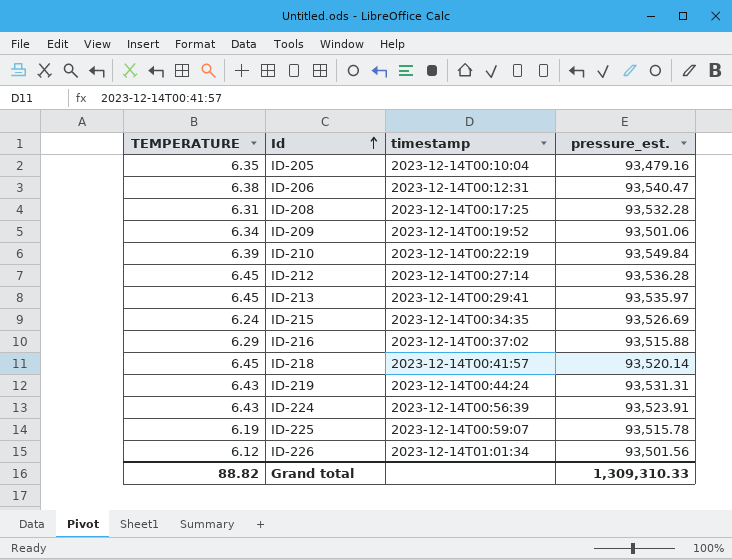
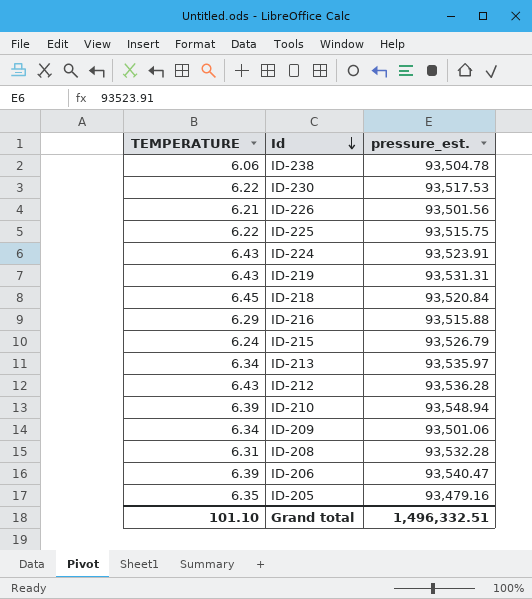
row order: Id ascending -> Id descending
column timestamp | position: 3 -> none
row ID-238: none -> 6.06 | 93,504.78
row ID-230: none -> 6.22 | 93,517.53
ID-226 | TEMPERATURE: 6.12 -> 6.21
ID-225 | TEMPERATURE: 6.19 -> 6.22
ID-225 | pressure_est.: 93,515.78 -> 93,515.75
ID-218 | pressure_est.: 93,520.14 -> 93,520.84
ID-215 | pressure_est.: 93,526.69 -> 93,526.79
ID-213 | TEMPERATURE: 6.45 -> 6.34
ID-212 | TEMPERATURE: 6.45 -> 6.43
ID-210 | pressure_est.: 93,549.84 -> 93,548.94
ID-206 | TEMPERATURE: 6.38 -> 6.39
Grand total | TEMPERATURE: 88.82 -> 101.10
Grand total | pressure_est.: 1,309,310.33 -> 1,496,332.51

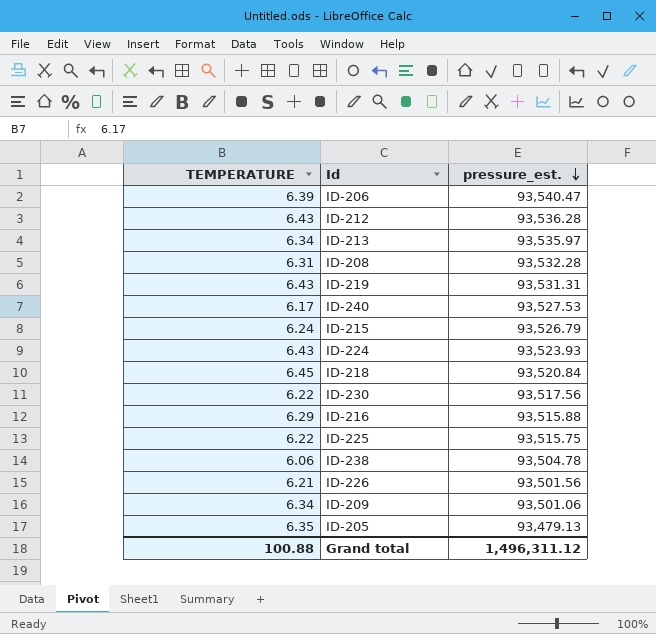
row order: Id descending -> pressure_est. descending
row ID-210: 6.39 | 93,548.94 -> none
row ID-240: none -> 6.17 | 93,527.53
ID-224 | pressure_est.: 93,523.91 -> 93,523.93
ID-230 | pressure_est.: 93,517.53 -> 93,517.56
ID-205 | pressure_est.: 93,479.16 -> 93,479.13
Grand total | TEMPERATURE: 101.10 -> 100.88
Grand total | pressure_est.: 1,496,332.51 -> 1,496,311.12

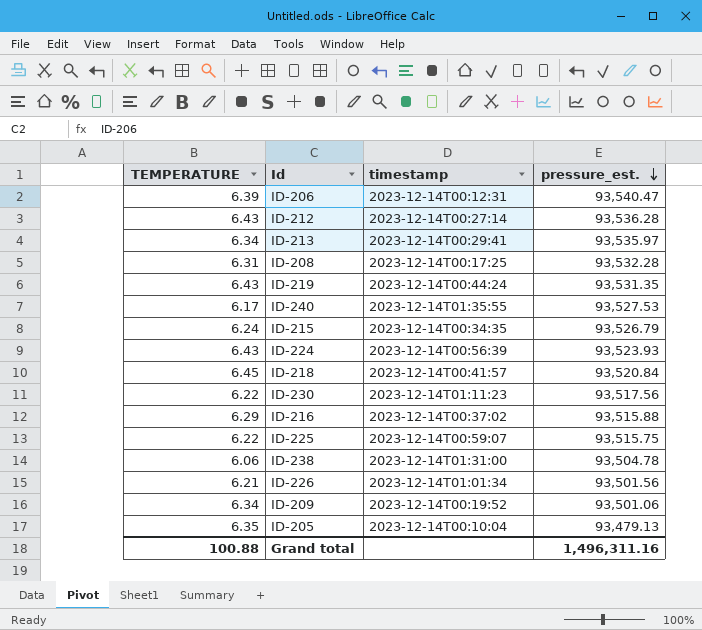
column timestamp | position: none -> 3
ID-219 | pressure_est.: 93,531.31 -> 93,531.35
Grand total | pressure_est.: 1,496,311.12 -> 1,496,311.16

